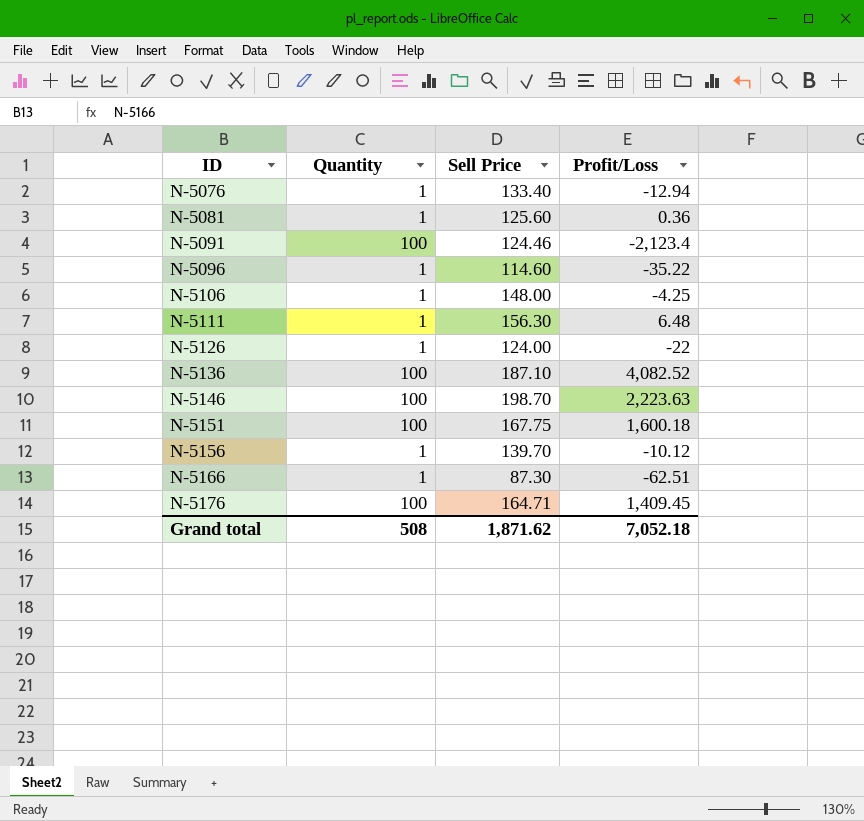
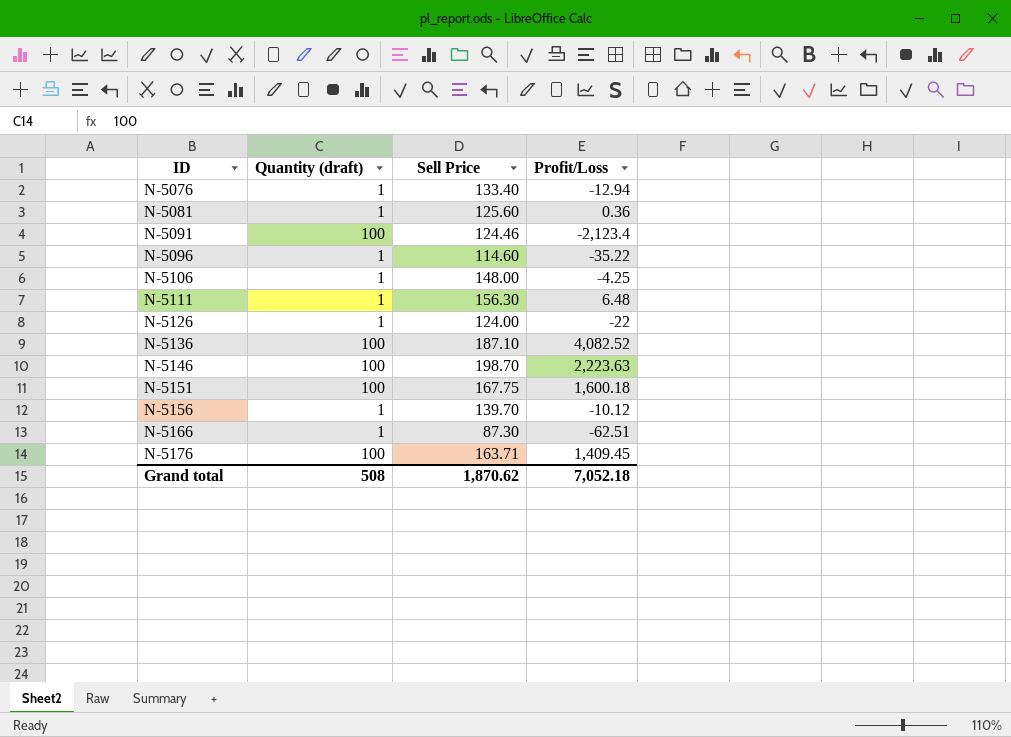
column name: Quantity -> Quantity (draft)
N-5176 | Sell Price: 164.71 -> 163.71
Grand total | Sell Price: 1,871.62 -> 1,870.62

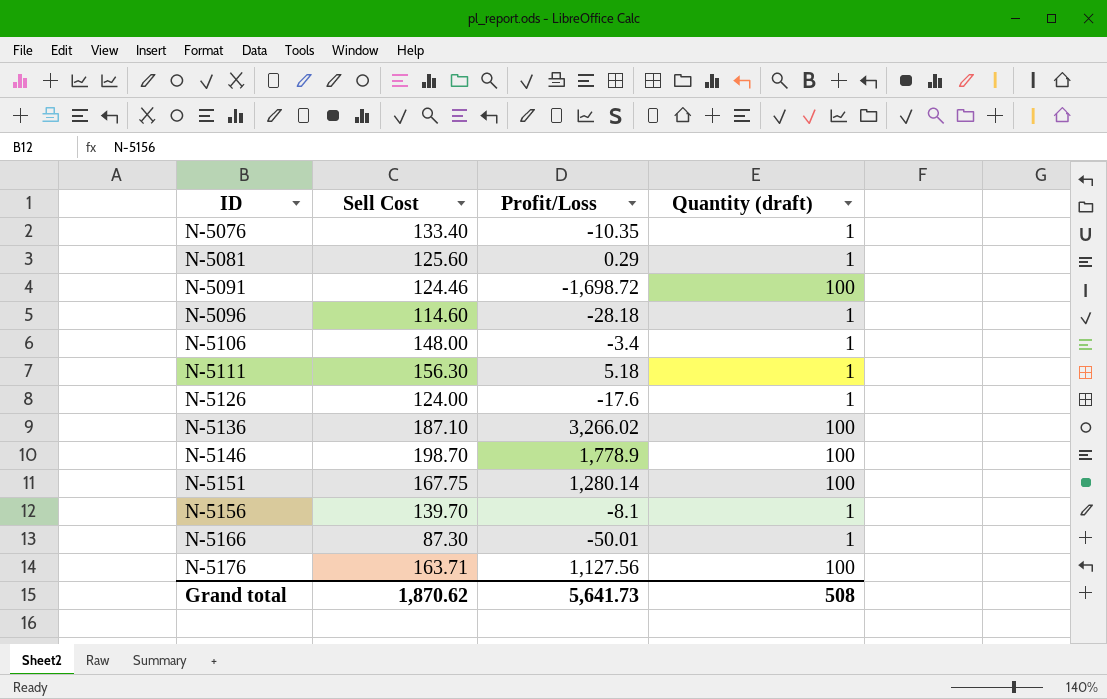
column name: Sell Price -> Sell Cost
column Quantity (draft) | position: 2 -> 4
N-5076 | Profit/Loss: -12.94 -> -10.35
N-5081 | Profit/Loss: 0.36 -> 0.29
N-5091 | Profit/Loss: -2,123.4 -> -1,698.72
N-5096 | Profit/Loss: -35.22 -> -28.18
N-5106 | Profit/Loss: -4.25 -> -3.4
N-5111 | Profit/Loss: 6.48 -> 5.18
N-5126 | Profit/Loss: -22 -> -17.6
N-5136 | Profit/Loss: 4,082.52 -> 3,266.02
N-5146 | Profit/Loss: 2,223.63 -> 1,778.9
N-5151 | Profit/Loss: 1,600.18 -> 1,280.14
N-5156 | Profit/Loss: -10.12 -> -8.1
N-5166 | Profit/Loss: -62.51 -> -50.01
N-5176 | Profit/Loss: 1,409.45 -> 1,127.56
Grand total | Profit/Loss: 7,052.18 -> 5,641.73

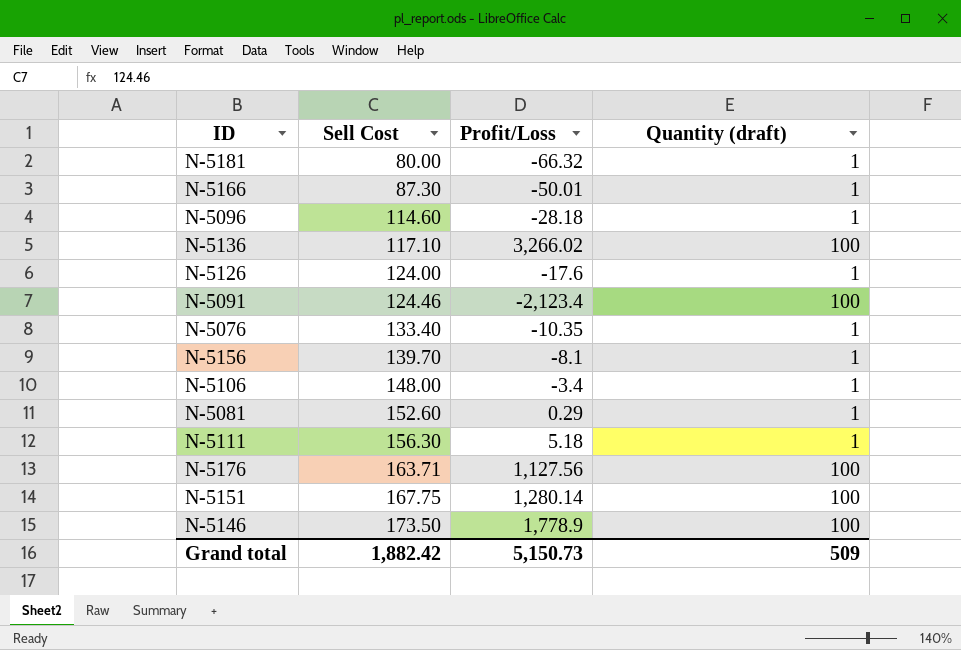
row order: ID ascending -> Sell Cost ascending
row N-5181: none -> 80.00 | -66.32 | 1
N-5136 | Sell Cost: 187.10 -> 117.10
N-5091 | Profit/Loss: -1,698.72 -> -2,123.4
N-5081 | Sell Cost: 125.60 -> 152.60
N-5146 | Sell Cost: 198.70 -> 173.50
Grand total | Sell Cost: 1,870.62 -> 1,882.42
Grand total | Profit/Loss: 5,641.73 -> 5,150.73
Grand total | Quantity (draft): 508 -> 509

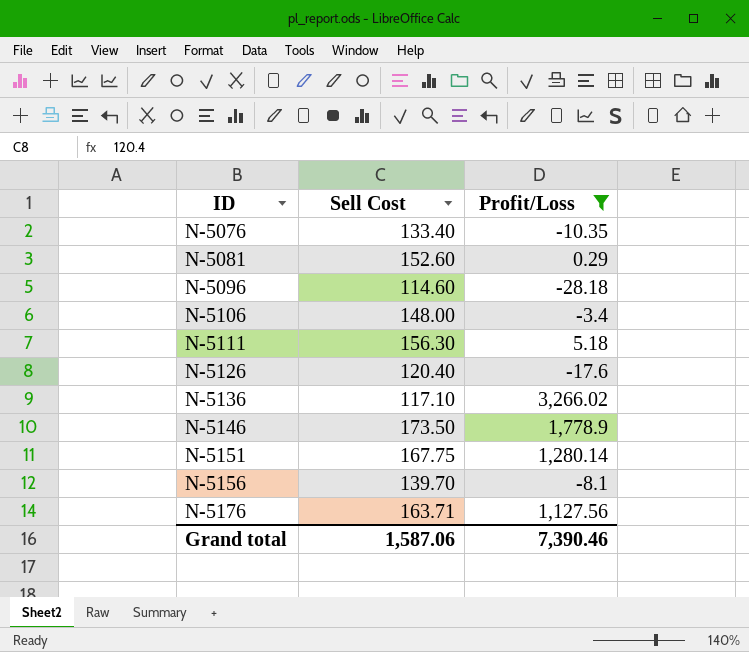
filter: none -> Profit/Loss >= -28.18
row order: Sell Cost ascending -> ID ascending
column Quantity (draft) | position: 4 -> none
N-5126 | Sell Cost: 124.00 -> 120.40
Grand total | Sell Cost: 1,882.42 -> 1,587.06
Grand total | Profit/Loss: 5,150.73 -> 7,390.46

